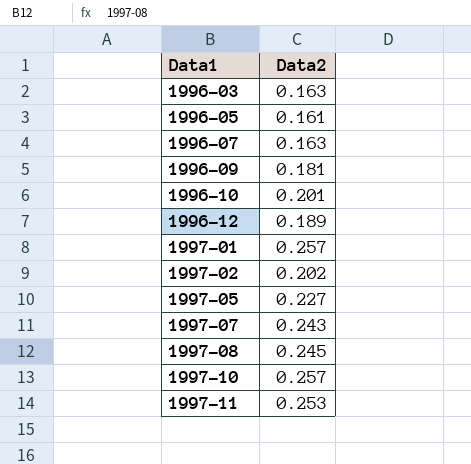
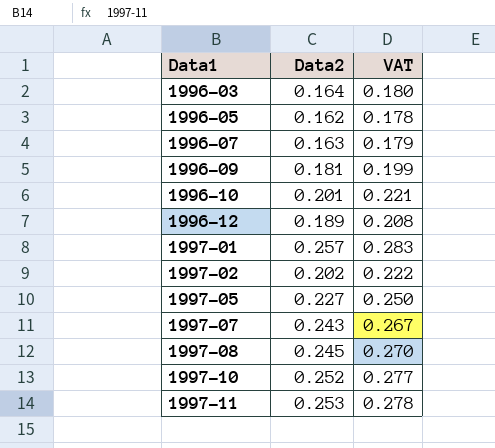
column VAT | formula: none -> [Data2] * 1.1
1996-03 | Data2: 0.163 -> 0.164
1996-05 | Data2: 0.161 -> 0.162
1997-10 | Data2: 0.257 -> 0.252

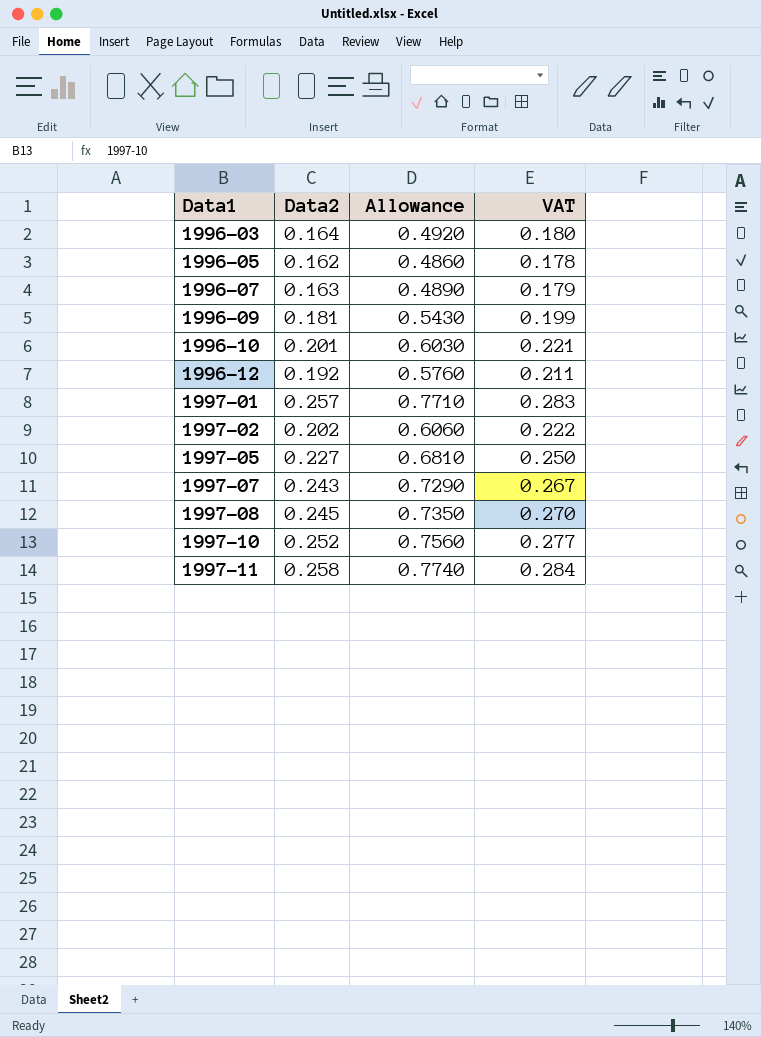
column Allowance | formula: none -> [Data2] * 3
1996-12 | Data2: 0.189 -> 0.192
1996-12 | VAT: 0.208 -> 0.211
1997-11 | Data2: 0.253 -> 0.258
1997-11 | VAT: 0.278 -> 0.284

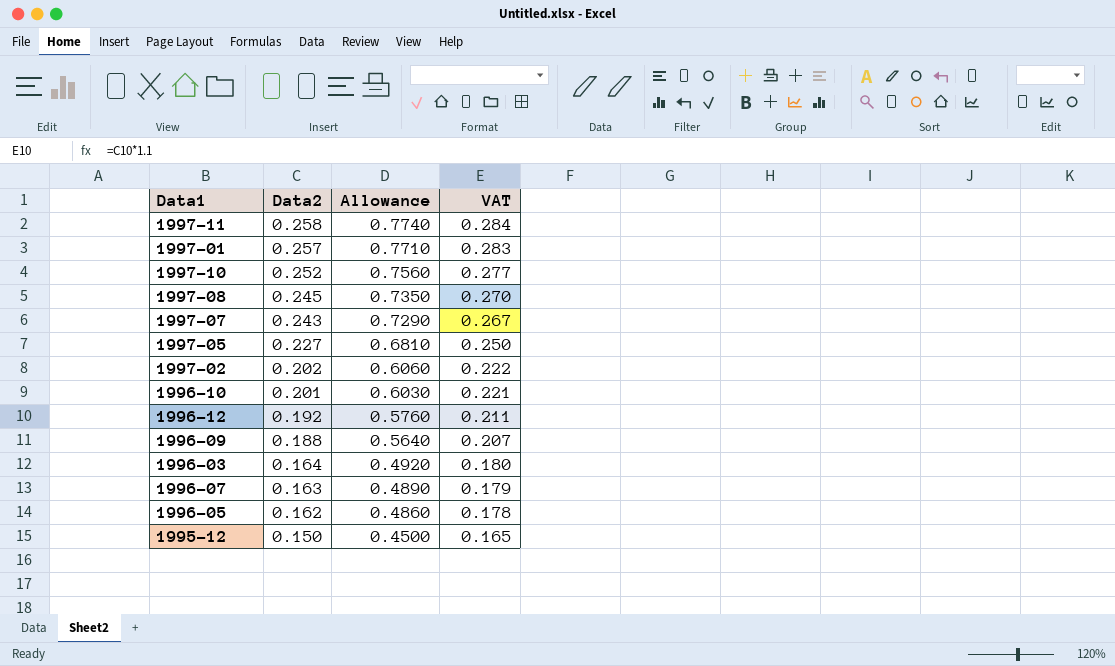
row order: Data1 ascending -> Data2 descending
1996-09 | Data2: 0.181 -> 0.188
1996-09 | Allowance: 0.5430 -> 0.5640
1996-09 | VAT: 0.199 -> 0.207
row 1995-12: none -> 0.150 | 0.4500 | 0.165

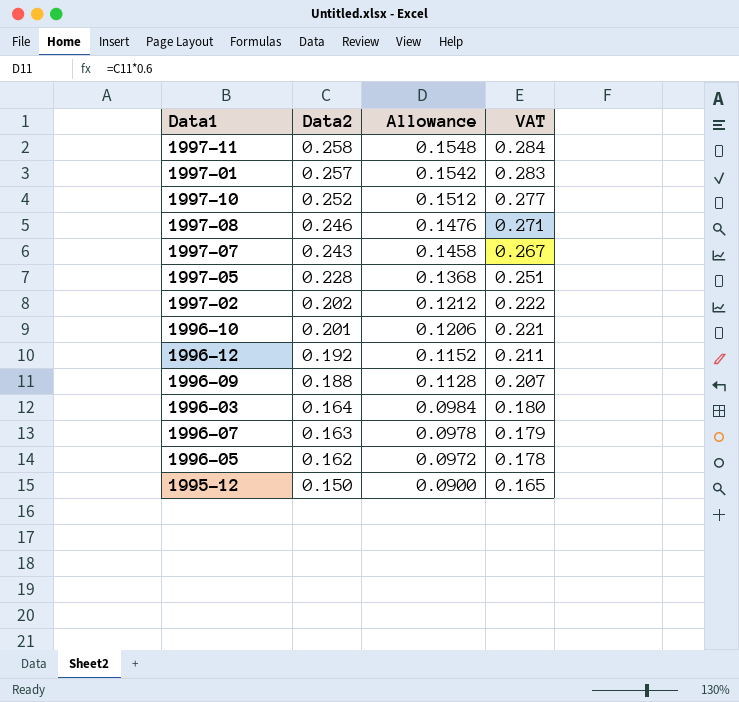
column Allowance | formula: [Data2] * 3 -> [Data2] * 0.6
1997-08 | Data2: 0.245 -> 0.246
1997-08 | VAT: 0.270 -> 0.271
1997-05 | Data2: 0.227 -> 0.228
1997-05 | VAT: 0.250 -> 0.251

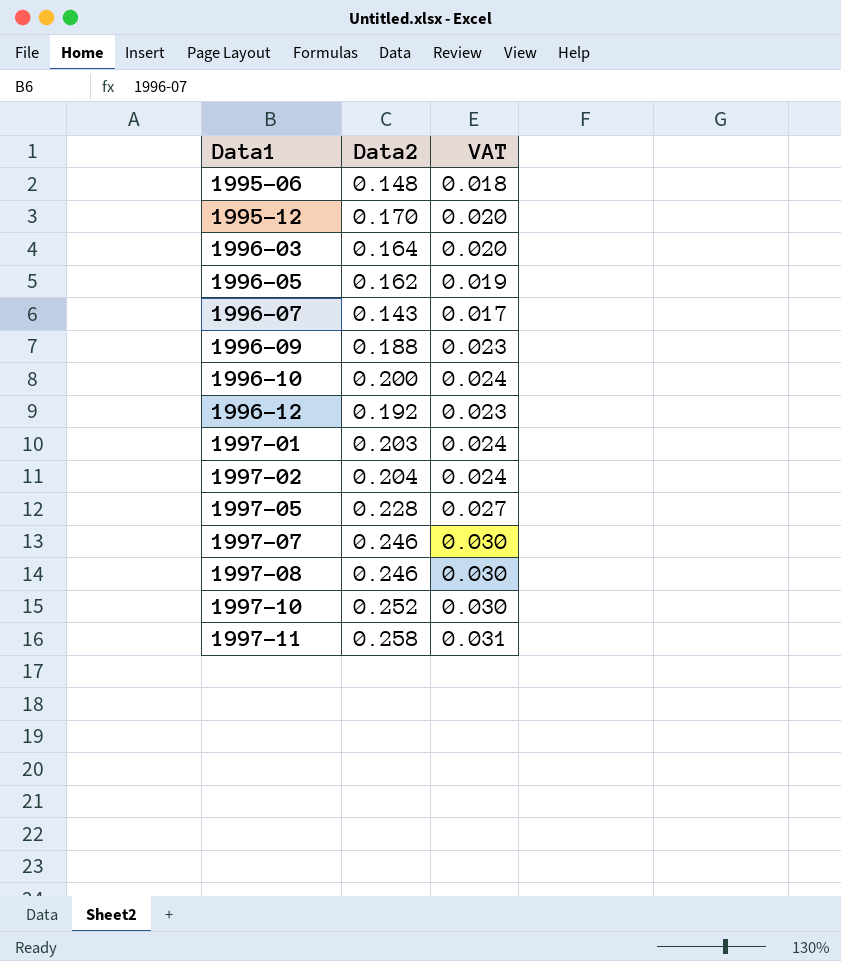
row order: Data2 descending -> Data1 ascending
column Allowance | formula: [Data2] * 0.6 -> none
column VAT | formula: [Data2] * 1.1 -> [Data2] * 0.12
row 1995-06: none -> 0.148 | 0.018
1995-12 | Data2: 0.150 -> 0.170
1996-07 | Data2: 0.163 -> 0.143
1996-10 | Data2: 0.201 -> 0.200
1997-01 | Data2: 0.257 -> 0.203
1997-02 | Data2: 0.202 -> 0.204
1997-07 | Data2: 0.243 -> 0.246

